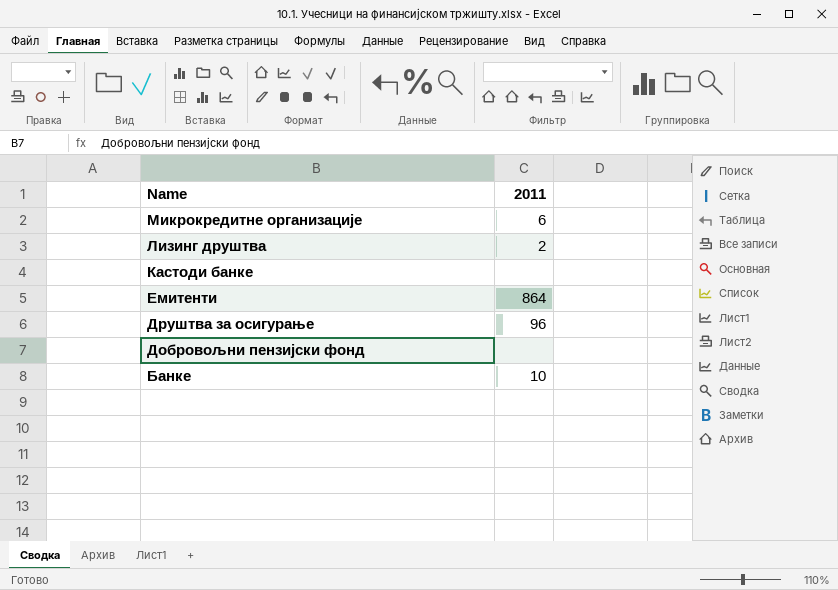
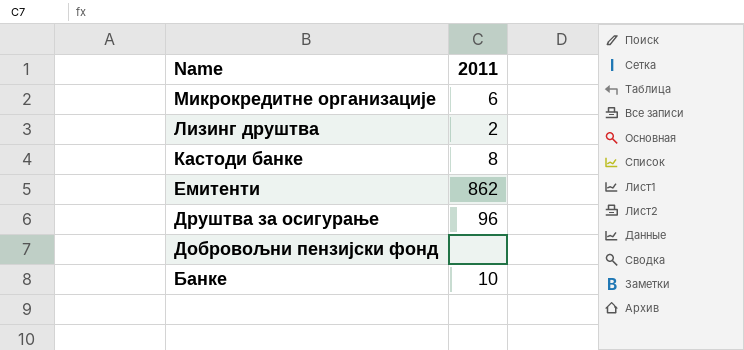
Кастоди банке | 2011: none -> 8
Емитенти | 2011: 864 -> 862

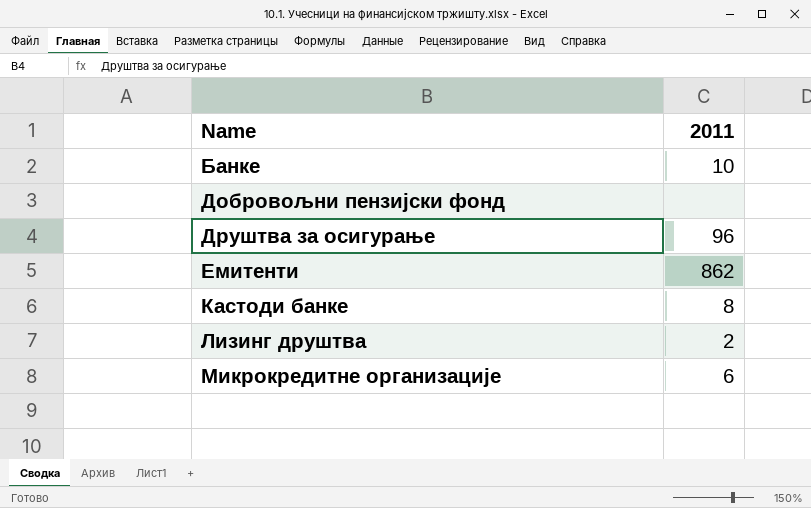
row order: Name descending -> Name ascending

